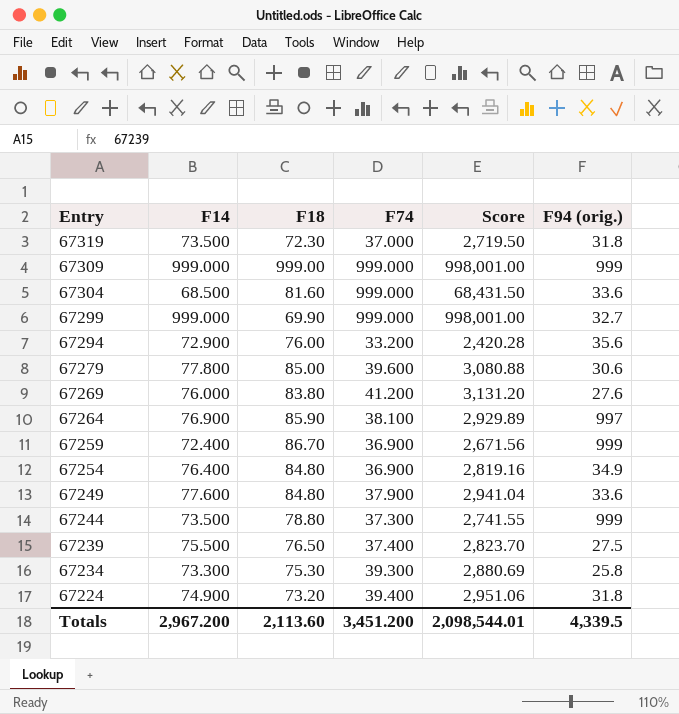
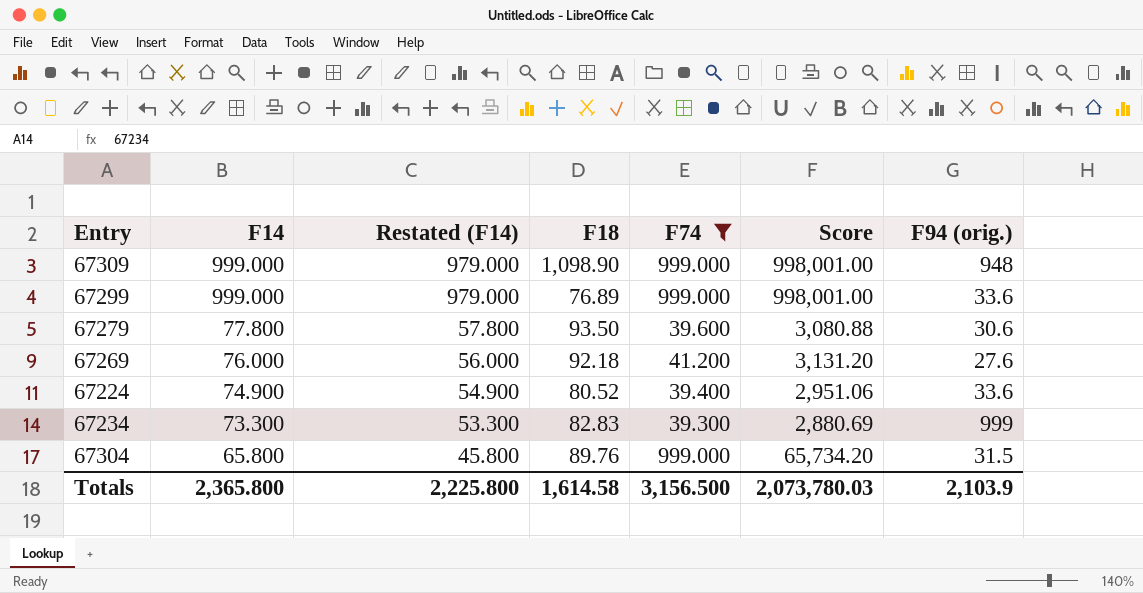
filter: none -> F74 >= 39.300
row order: Entry descending -> F14 descending
column Restated (F14) | formula: none -> [F14] - 20
67309 | F18: 999.00 -> 1,098.90
67309 | F94 (orig.): 999 -> 948
67299 | F18: 69.90 -> 76.89
67299 | F94 (orig.): 32.7 -> 33.6
67279 | F18: 85.00 -> 93.50
67269 | F18: 83.80 -> 92.18
67224 | F18: 73.20 -> 80.52
67224 | F94 (orig.): 31.8 -> 33.6
67234 | F18: 75.30 -> 82.83
67234 | F94 (orig.): 25.8 -> 999
67304 | F14: 68.500 -> 65.800
67304 | F18: 81.60 -> 89.76
67304 | Score: 68,431.50 -> 65,734.20
67304 | F94 (orig.): 33.6 -> 31.5
Totals | F14: 2,967.200 -> 2,365.800
Totals | F18: 2,113.60 -> 1,614.58
Totals | F74: 3,451.200 -> 3,156.500
Totals | Score: 2,098,544.01 -> 2,073,780.03
Totals | F94 (orig.): 4,339.5 -> 2,103.9

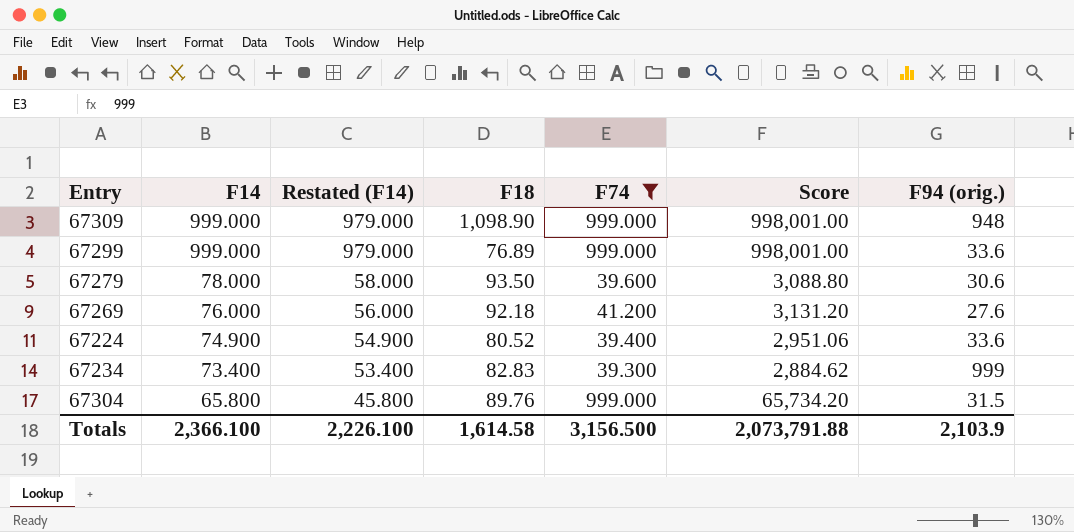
67279 | F14: 77.800 -> 78.000
67279 | Restated (F14): 57.800 -> 58.000
67279 | Score: 3,080.88 -> 3,088.80
67234 | F14: 73.300 -> 73.400
67234 | Restated (F14): 53.300 -> 53.400
67234 | Score: 2,880.69 -> 2,884.62
Totals | F14: 2,365.800 -> 2,366.100
Totals | Restated (F14): 2,225.800 -> 2,226.100
Totals | Score: 2,073,780.03 -> 2,073,791.88

